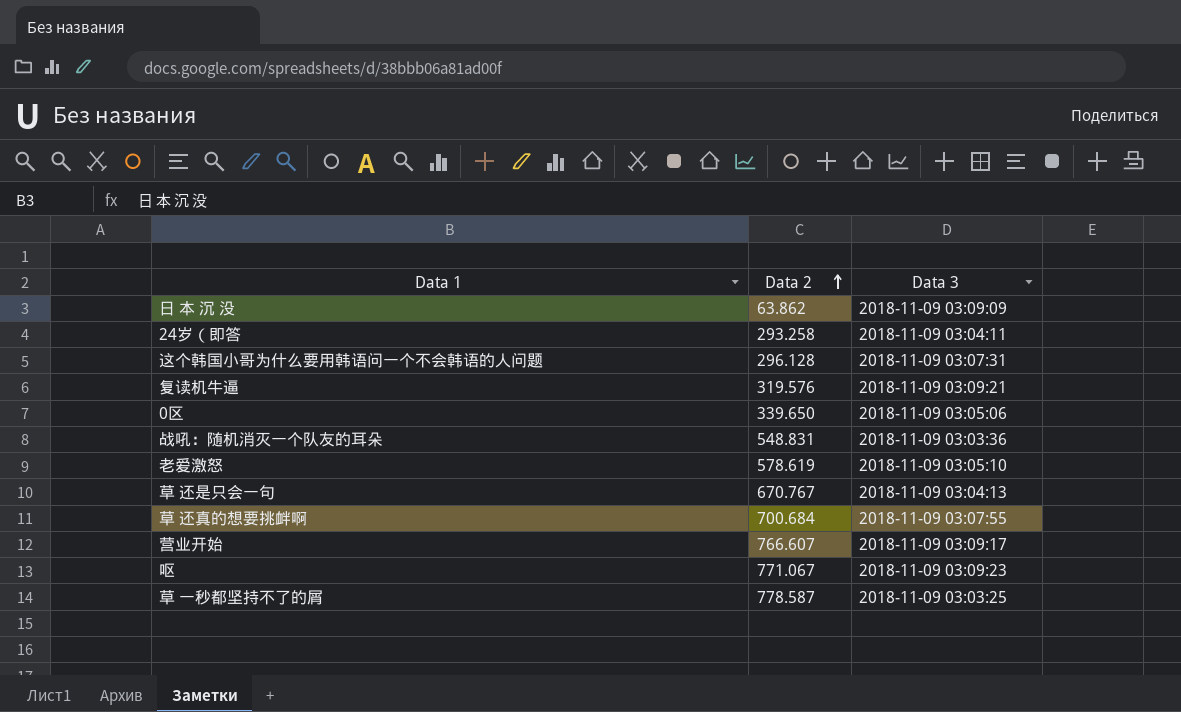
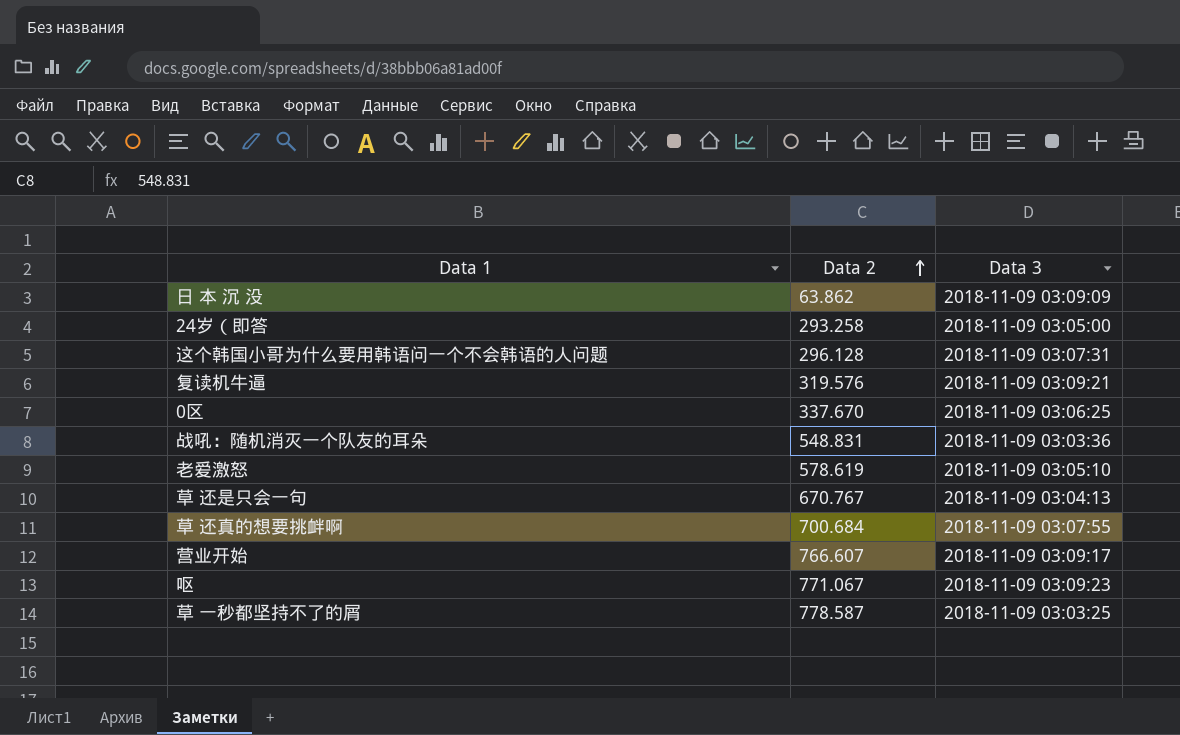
24岁（即答 | Data 3: 2018-11-09 03:04:11 -> 2018-11-09 03:05:00
0区 | Data 2: 339.650 -> 337.670
0区 | Data 3: 2018-11-09 03:05:06 -> 2018-11-09 03:06:25

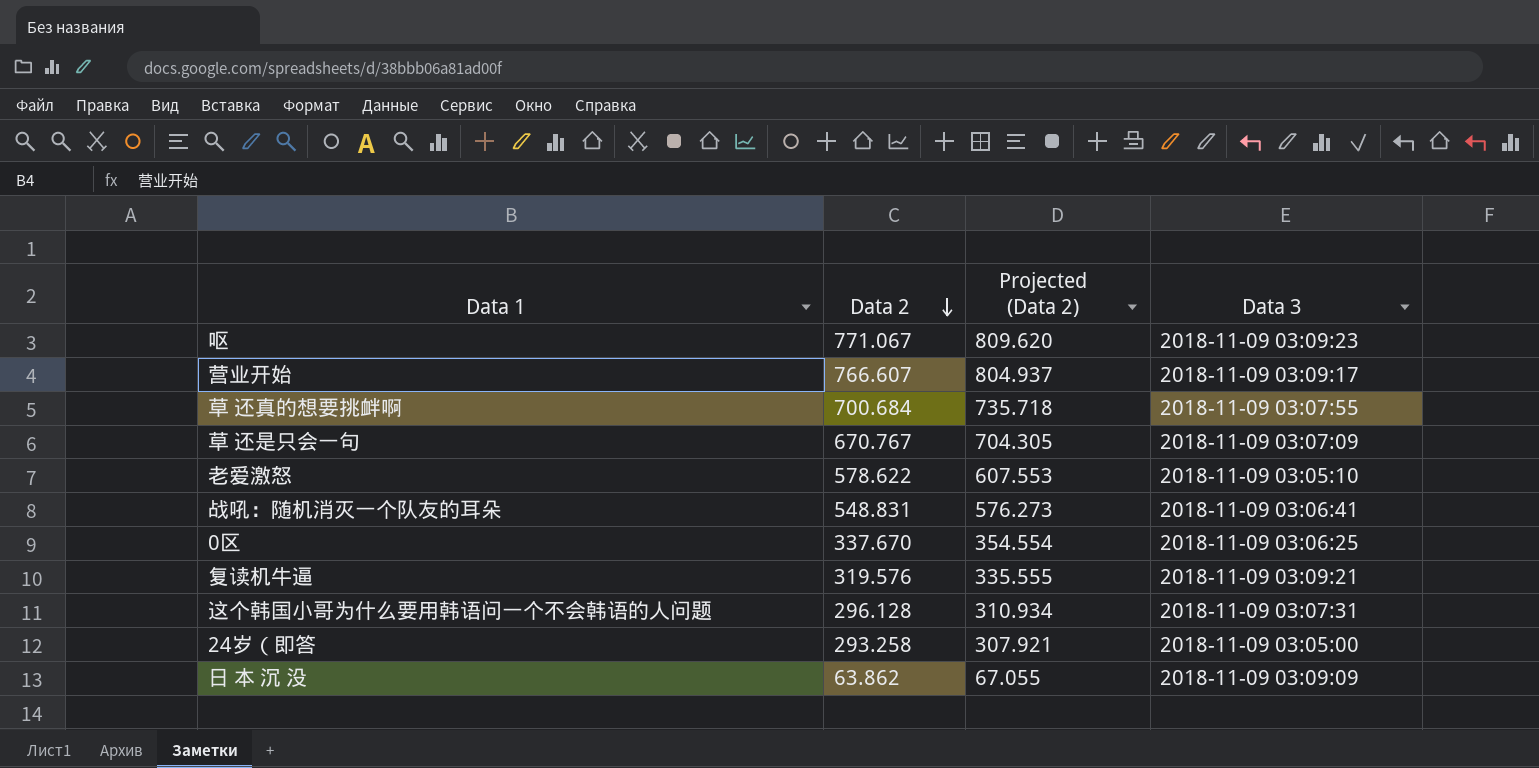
row order: Data 2 ascending -> Data 2 descending
column Projected (Data 2) | formula: none -> [Data 2] * 1.05
row 草 一秒都坚持不了的屑: 778.587 | 2018-11-09 03:03:25 -> none
草 还是只会一句 | Data 3: 2018-11-09 03:04:13 -> 2018-11-09 03:07:09
老爱激怒 | Data 2: 578.619 -> 578.622
战吼：随机消灭一个队友的耳朵 | Data 3: 2018-11-09 03:03:36 -> 2018-11-09 03:06:41

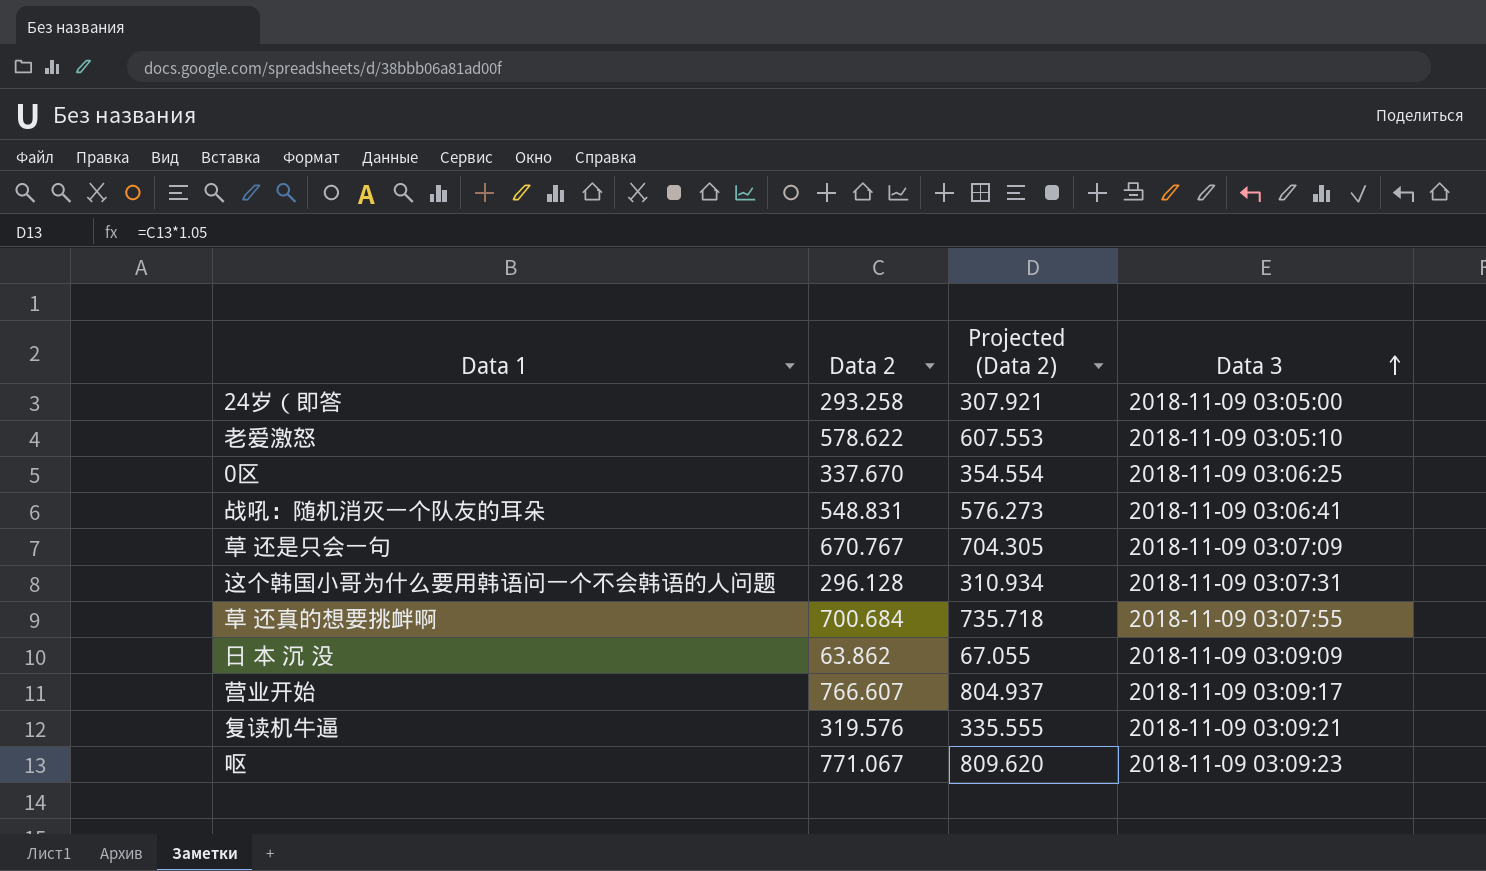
row order: Data 2 descending -> Data 3 ascending

